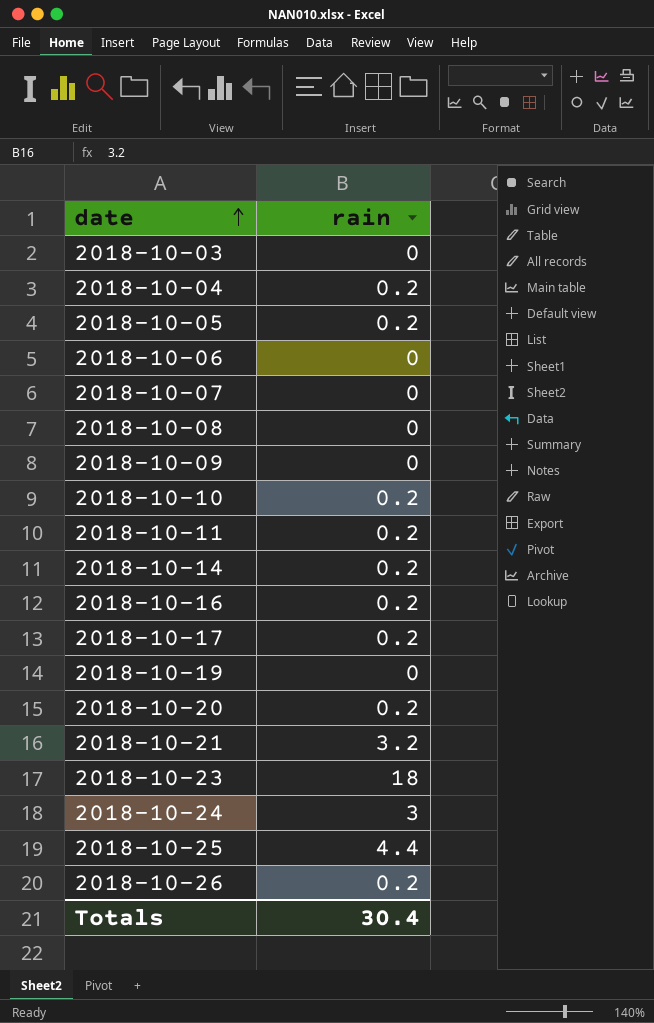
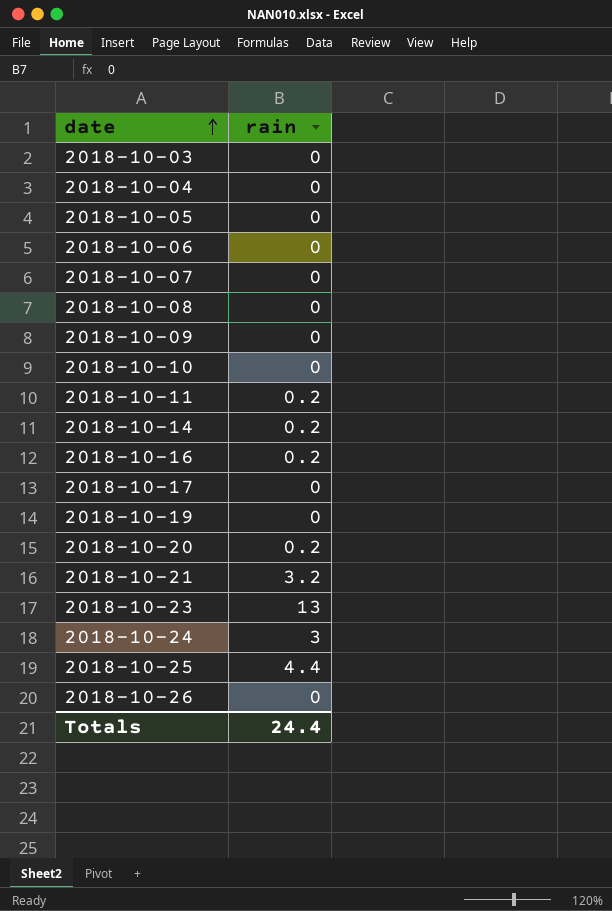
2018-10-04 | rain: 0.2 -> 0
2018-10-05 | rain: 0.2 -> 0
2018-10-10 | rain: 0.2 -> 0
2018-10-17 | rain: 0.2 -> 0
2018-10-23 | rain: 18 -> 13
2018-10-26 | rain: 0.2 -> 0
Totals | rain: 30.4 -> 24.4

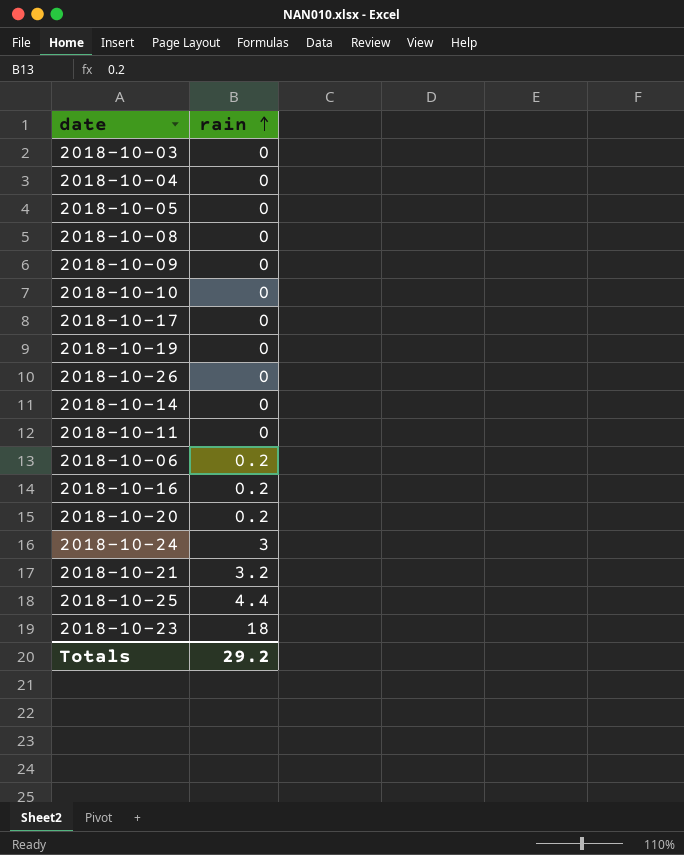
row order: date ascending -> rain ascending
row 2018-10-07: 0 -> none
2018-10-14 | rain: 0.2 -> 0
2018-10-11 | rain: 0.2 -> 0
2018-10-06 | rain: 0 -> 0.2
2018-10-23 | rain: 13 -> 18
Totals | rain: 24.4 -> 29.2

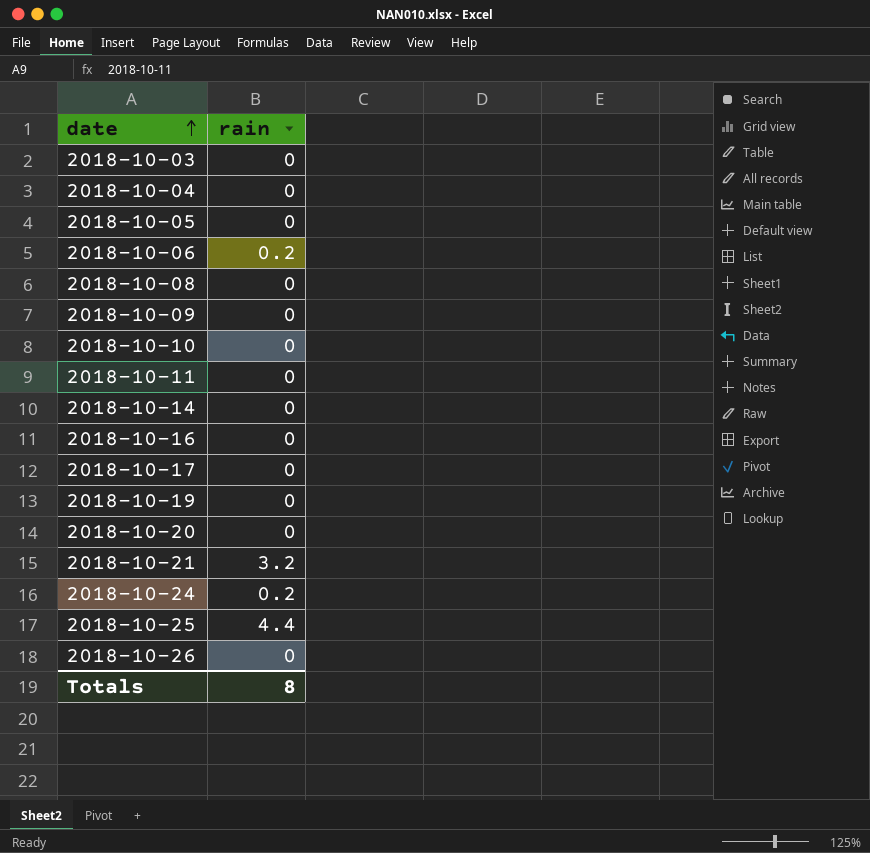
row order: rain ascending -> date ascending
row 2018-10-23: 18 -> none
2018-10-16 | rain: 0.2 -> 0
2018-10-20 | rain: 0.2 -> 0
2018-10-24 | rain: 3 -> 0.2
Totals | rain: 29.2 -> 8

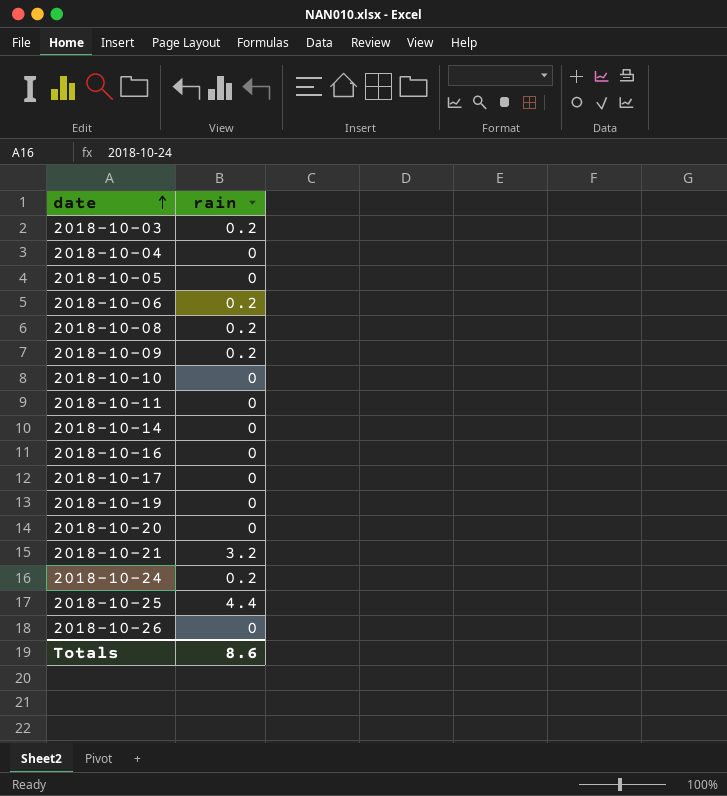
2018-10-03 | rain: 0 -> 0.2
2018-10-08 | rain: 0 -> 0.2
2018-10-09 | rain: 0 -> 0.2
Totals | rain: 8 -> 8.6

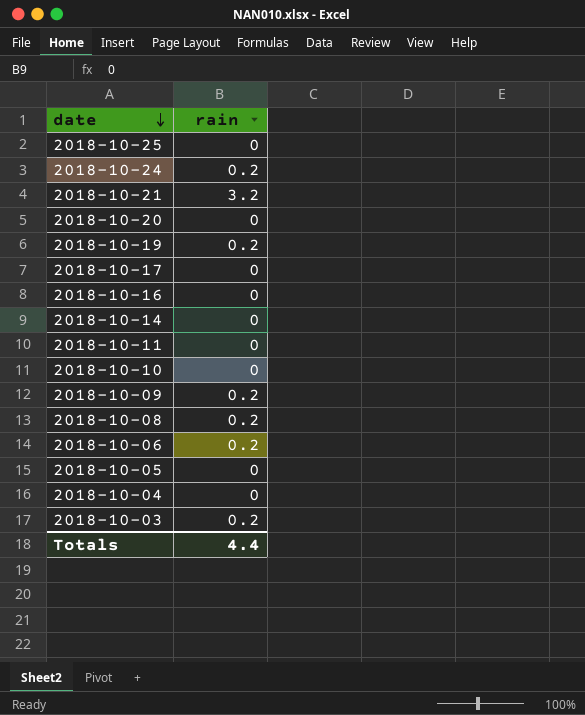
row order: date ascending -> date descending
row 2018-10-26: 0 -> none
2018-10-25 | rain: 4.4 -> 0
2018-10-19 | rain: 0 -> 0.2
Totals | rain: 8.6 -> 4.4

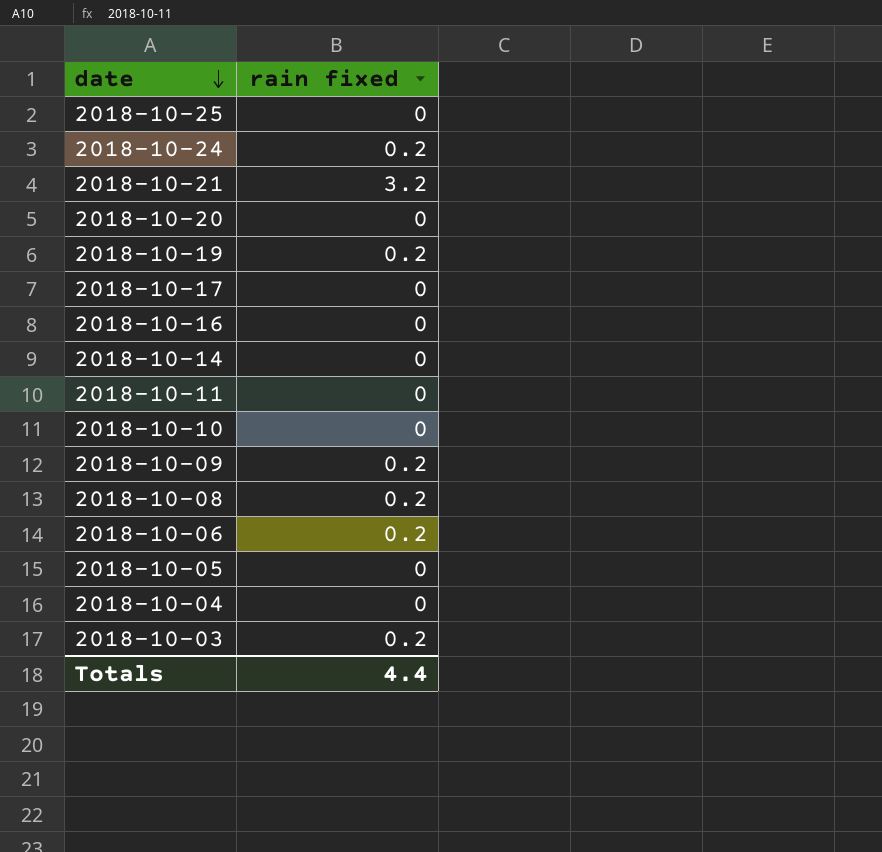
column name: rain -> rain fixed

